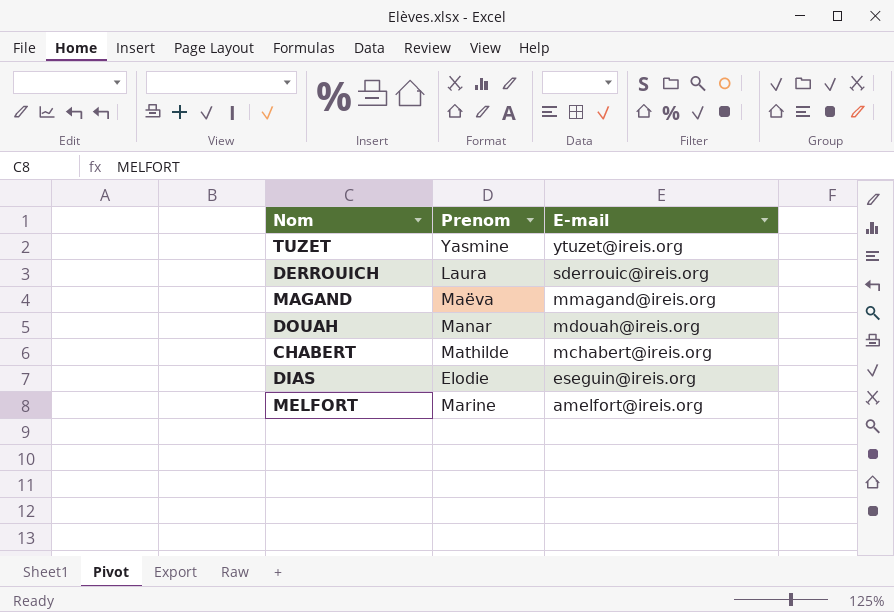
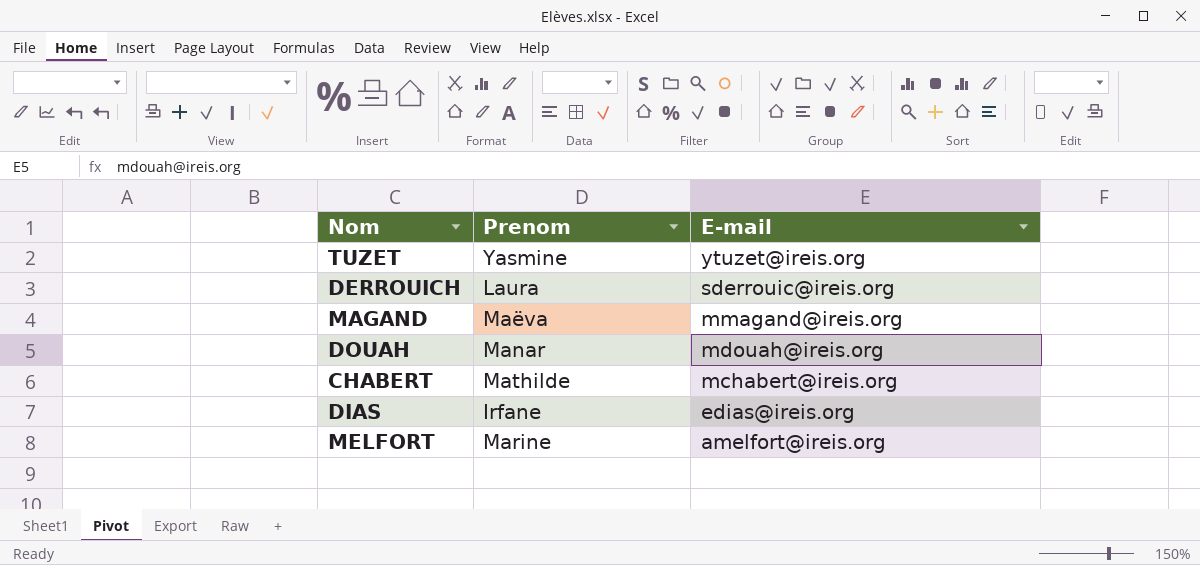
DIAS | Prenom: Elodie -> Irfane
DIAS | E-mail: eseguin@ireis.org -> edias@ireis.org

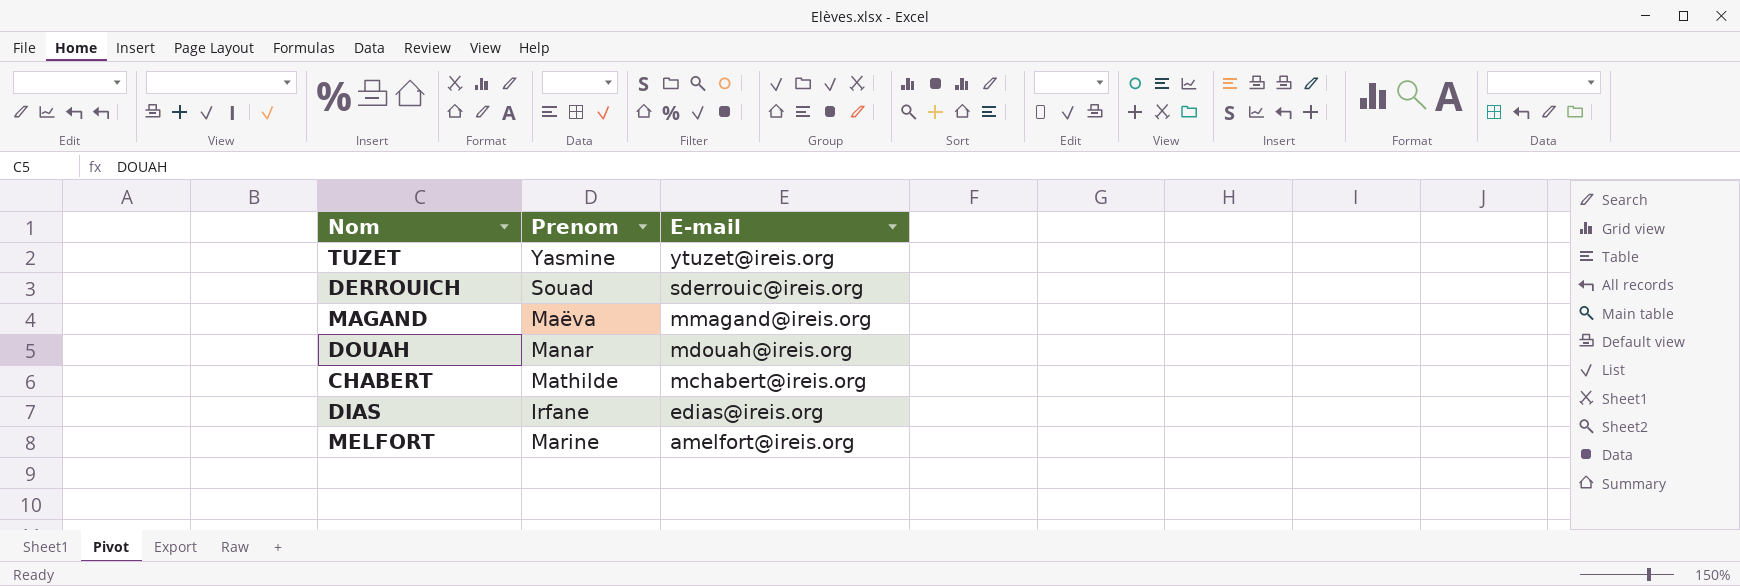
DERROUICH | Prenom: Laura -> Souad

